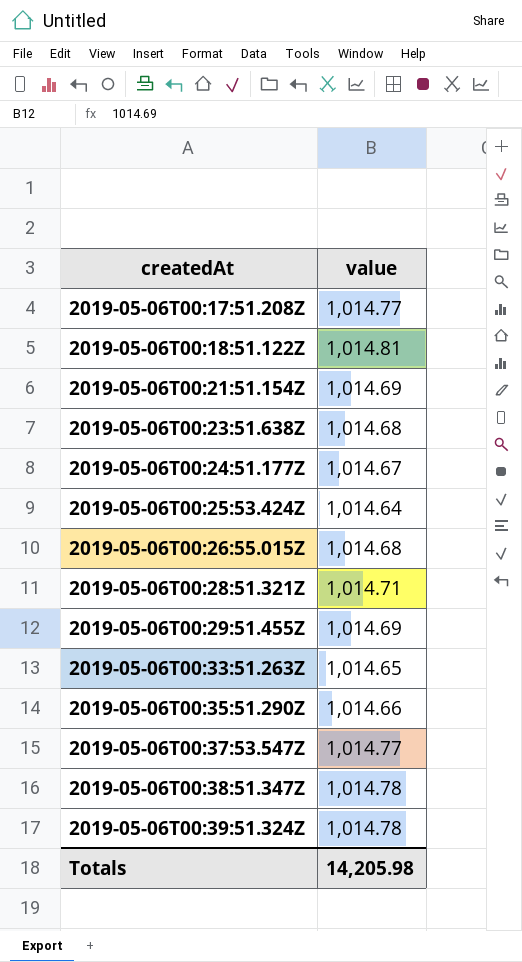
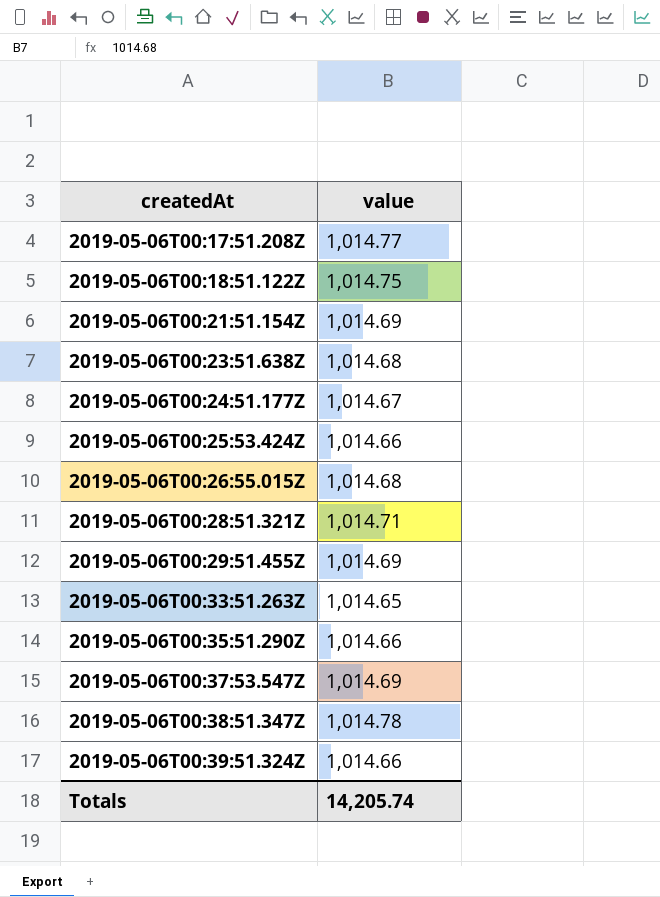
2019-05-06T00:18:51.122Z | value: 1,014.81 -> 1,014.75
2019-05-06T00:25:53.424Z | value: 1,014.64 -> 1,014.66
2019-05-06T00:37:53.547Z | value: 1,014.77 -> 1,014.69
2019-05-06T00:39:51.324Z | value: 1,014.78 -> 1,014.66
Totals | value: 14,205.98 -> 14,205.74

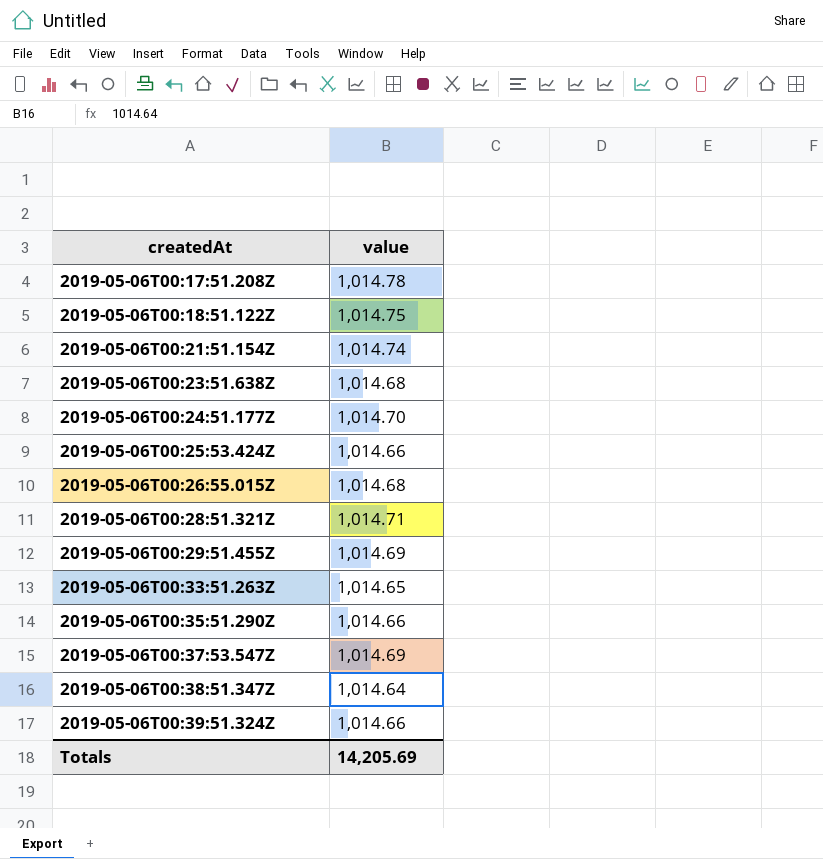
2019-05-06T00:17:51.208Z | value: 1,014.77 -> 1,014.78
2019-05-06T00:21:51.154Z | value: 1,014.69 -> 1,014.74
2019-05-06T00:24:51.177Z | value: 1,014.67 -> 1,014.70
2019-05-06T00:38:51.347Z | value: 1,014.78 -> 1,014.64
Totals | value: 14,205.74 -> 14,205.69

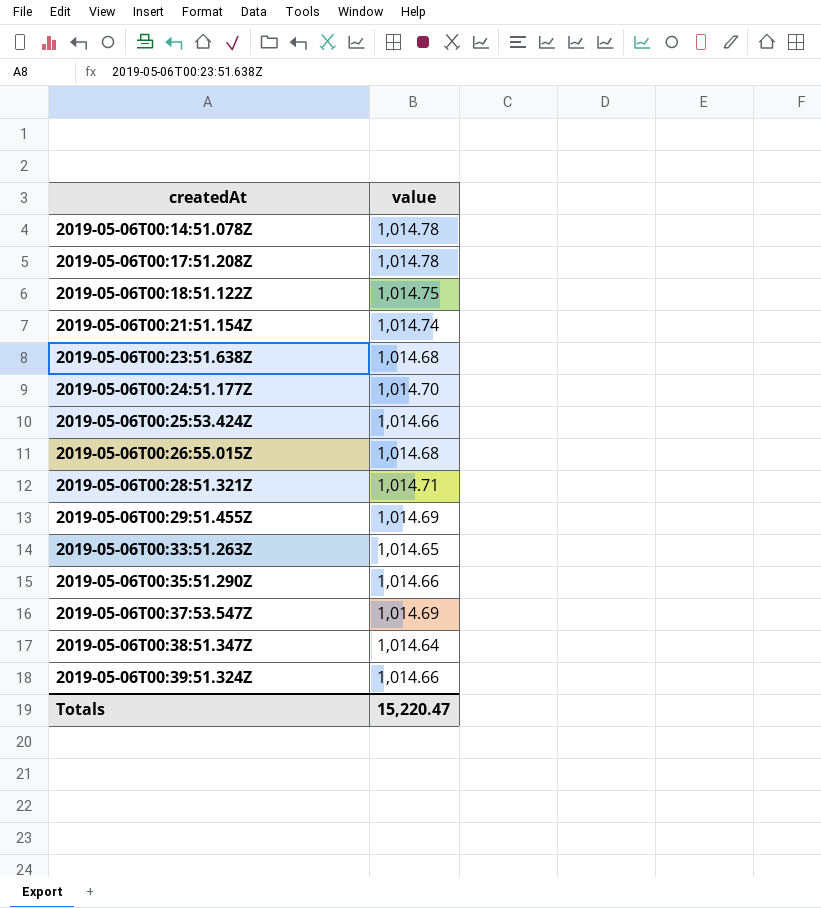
row 2019-05-06T00:14:51.078Z: none -> 1,014.78
Totals | value: 14,205.69 -> 15,220.47

